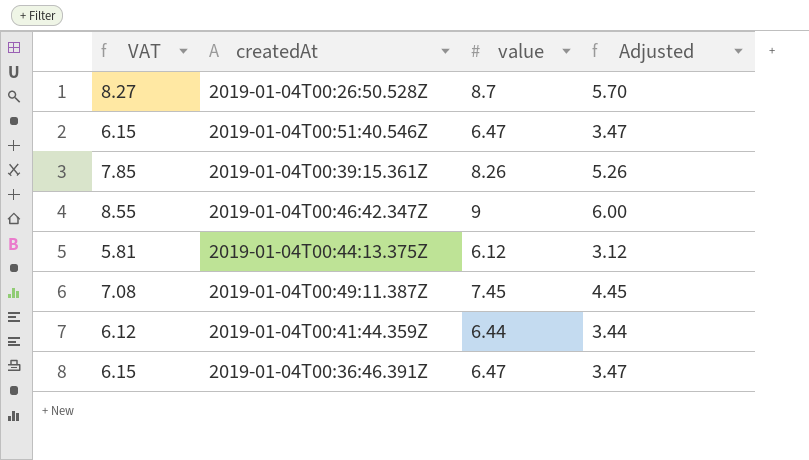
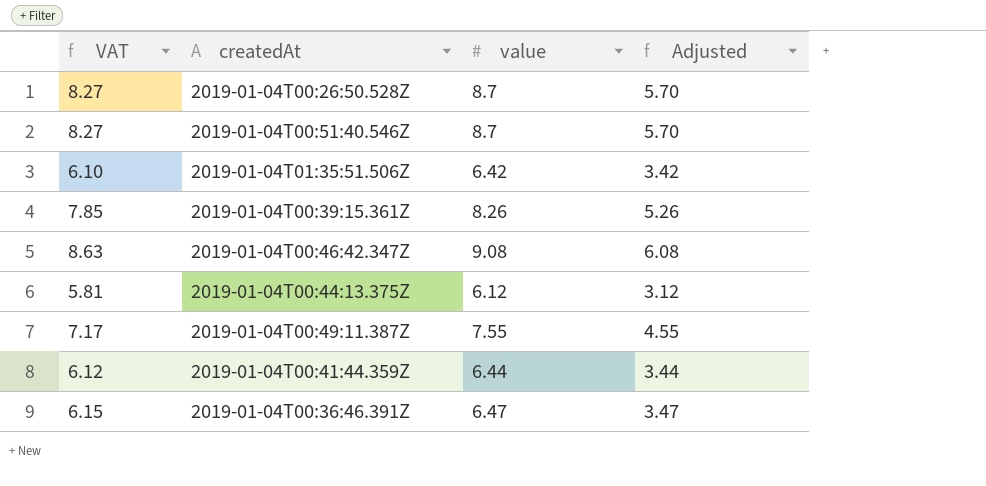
2019-01-04T00:51:40.546Z | VAT: 6.15 -> 8.27
2019-01-04T00:51:40.546Z | value: 6.47 -> 8.7
2019-01-04T00:51:40.546Z | Adjusted: 3.47 -> 5.70
row 2019-01-04T01:35:51.506Z: none -> 6.10 | 6.42 | 3.42
2019-01-04T00:46:42.347Z | VAT: 8.55 -> 8.63
2019-01-04T00:46:42.347Z | value: 9 -> 9.08
2019-01-04T00:46:42.347Z | Adjusted: 6.00 -> 6.08
2019-01-04T00:49:11.387Z | VAT: 7.08 -> 7.17
2019-01-04T00:49:11.387Z | value: 7.45 -> 7.55
2019-01-04T00:49:11.387Z | Adjusted: 4.45 -> 4.55

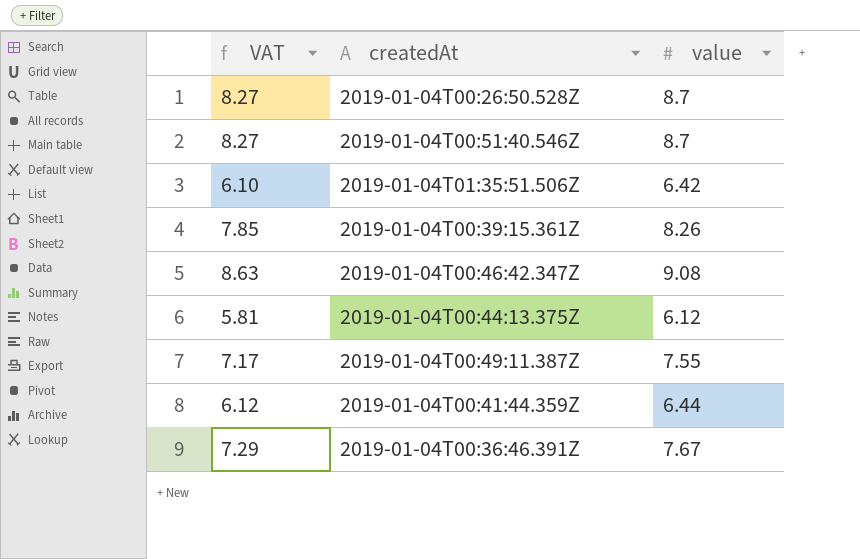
column Adjusted | formula: [value] - 3 -> none
2019-01-04T00:36:46.391Z | VAT: 6.15 -> 7.29
2019-01-04T00:36:46.391Z | value: 6.47 -> 7.67

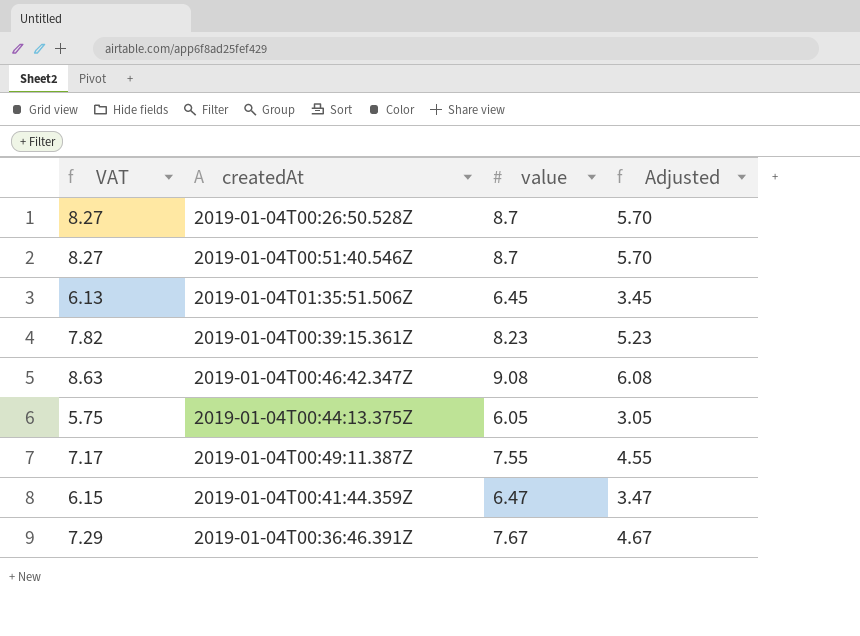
column Adjusted | formula: none -> [value] - 3
2019-01-04T01:35:51.506Z | VAT: 6.10 -> 6.13
2019-01-04T01:35:51.506Z | value: 6.42 -> 6.45
2019-01-04T00:39:15.361Z | VAT: 7.85 -> 7.82
2019-01-04T00:39:15.361Z | value: 8.26 -> 8.23
2019-01-04T00:44:13.375Z | VAT: 5.81 -> 5.75
2019-01-04T00:44:13.375Z | value: 6.12 -> 6.05
2019-01-04T00:41:44.359Z | VAT: 6.12 -> 6.15
2019-01-04T00:41:44.359Z | value: 6.44 -> 6.47

